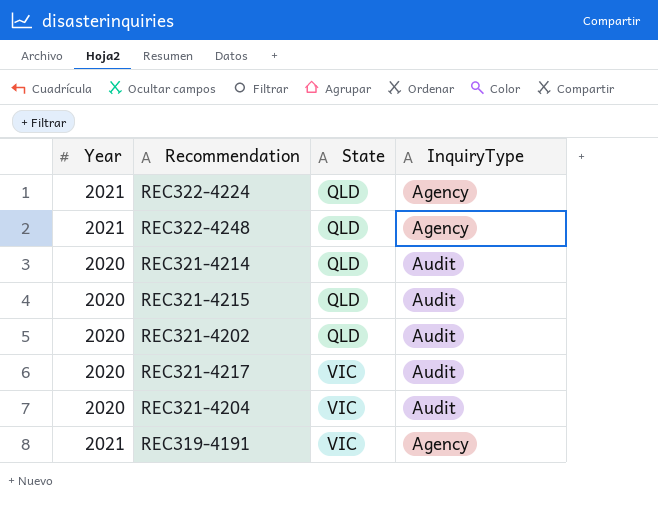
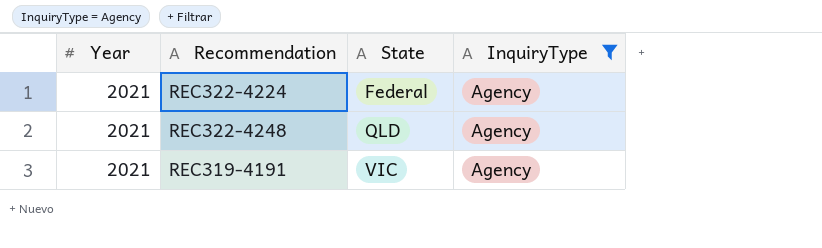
filter: none -> InquiryType = Agency
REC322-4224 | State: QLD -> Federal

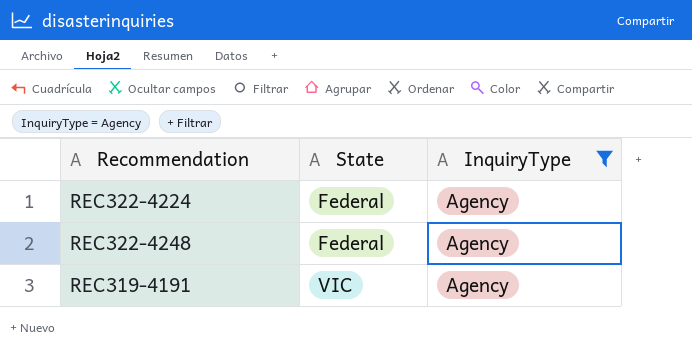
column Year | position: 1 -> none
REC322-4248 | State: QLD -> Federal

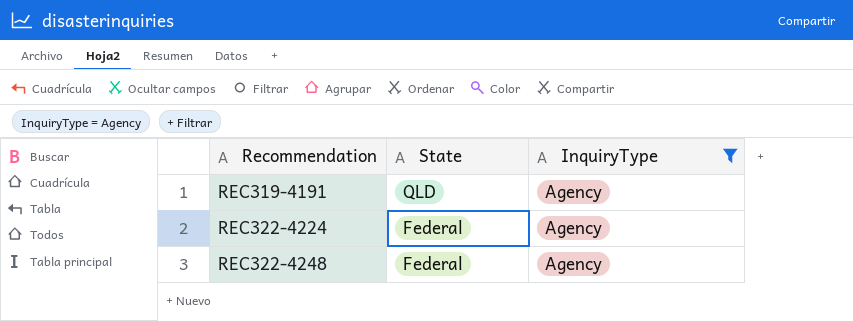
row order: State ascending -> Recommendation ascending
REC319-4191 | State: VIC -> QLD

